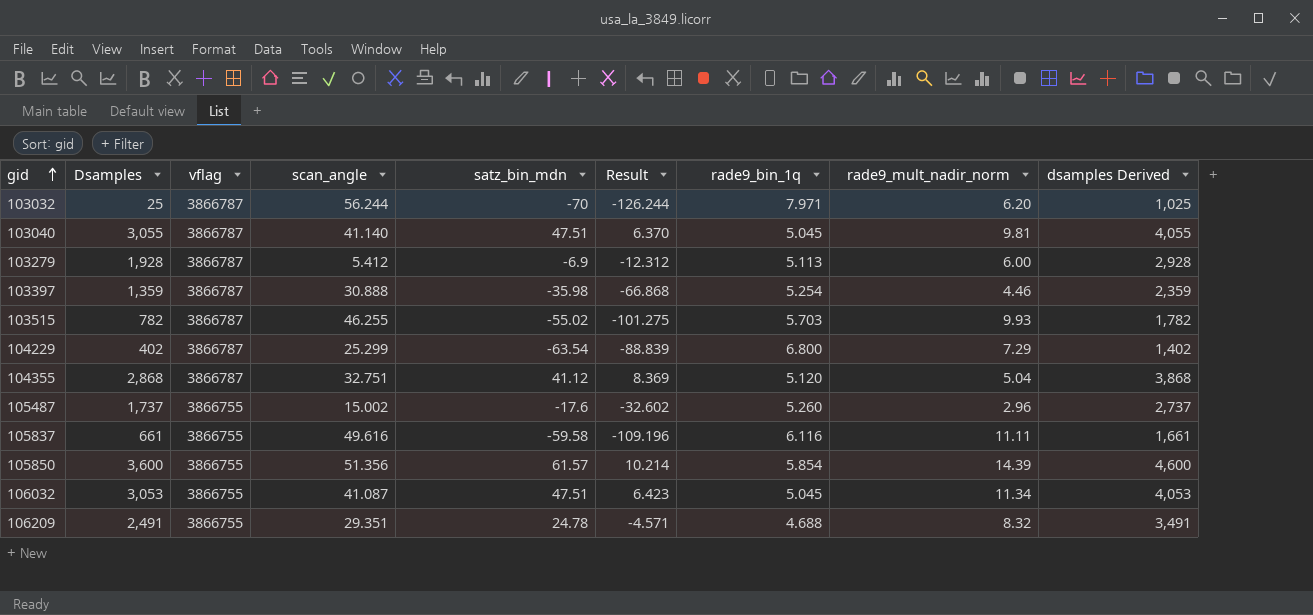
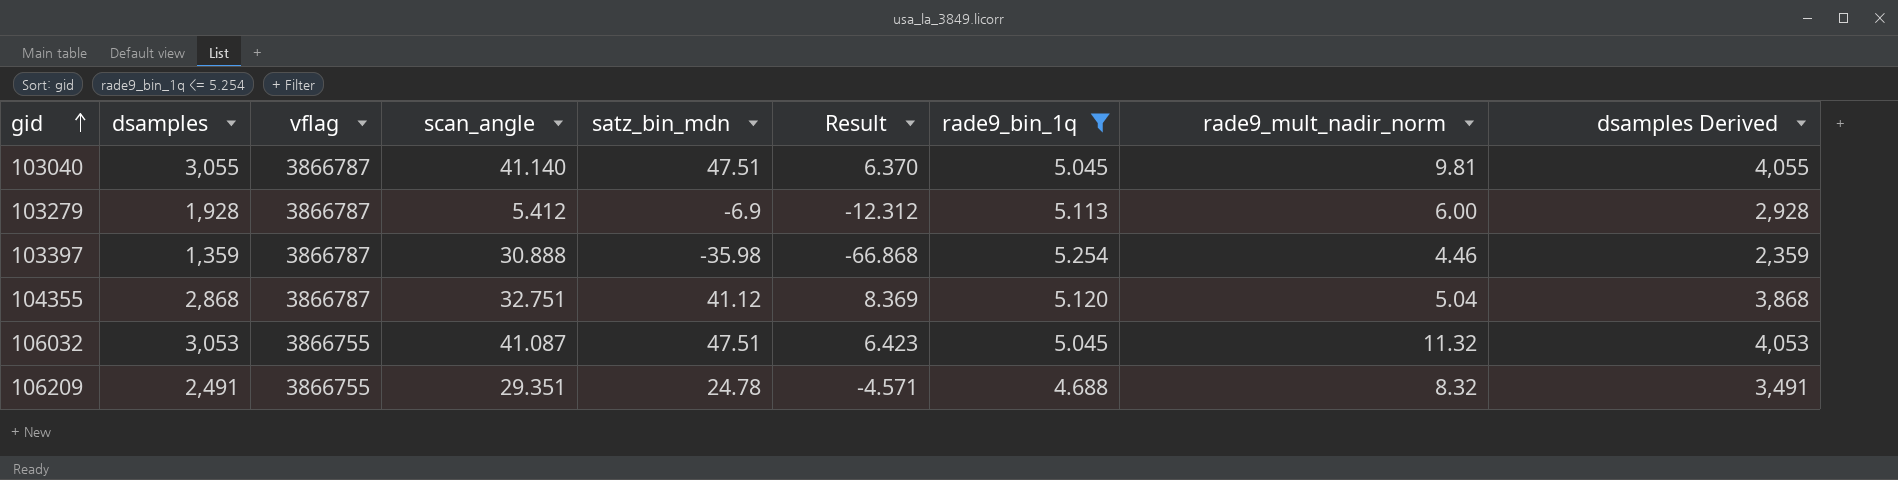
filter: none -> rade9_bin_1q <= 5.254
column name: Dsamples -> dsamples
106032 | rade9_mult_nadir_norm: 11.34 -> 11.32

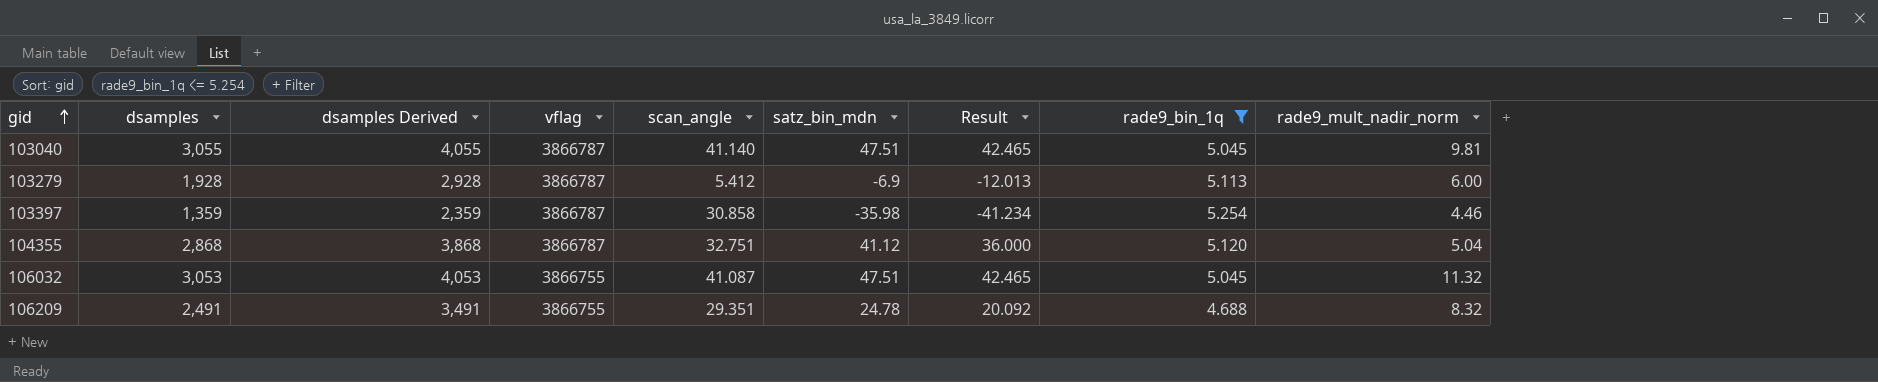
column dsamples Derived | position: 9 -> 3
column Result | formula: [satz_bin_mdn] - [scan_angle] -> [satz_bin_mdn] - [rade9_bin_1q]
103397 | scan_angle: 30.888 -> 30.858

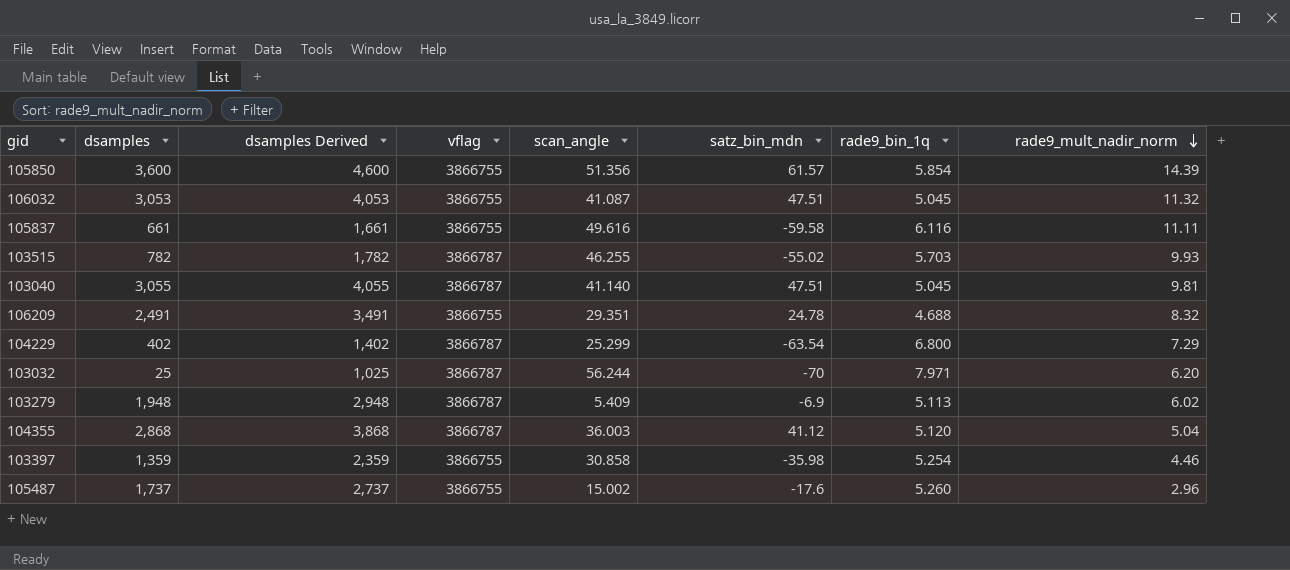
filter: rade9_bin_1q <= 5.254 -> none
row order: gid ascending -> rade9_mult_nadir_norm descending
column Result | formula: [satz_bin_mdn] - [rade9_bin_1q] -> none
103279 | dsamples: 1,928 -> 1,948
103279 | dsamples Derived: 2,928 -> 2,948
103279 | scan_angle: 5.412 -> 5.409
103279 | rade9_mult_nadir_norm: 6.00 -> 6.02
104355 | scan_angle: 32.751 -> 36.003
103397 | vflag: 3866787 -> 3866755

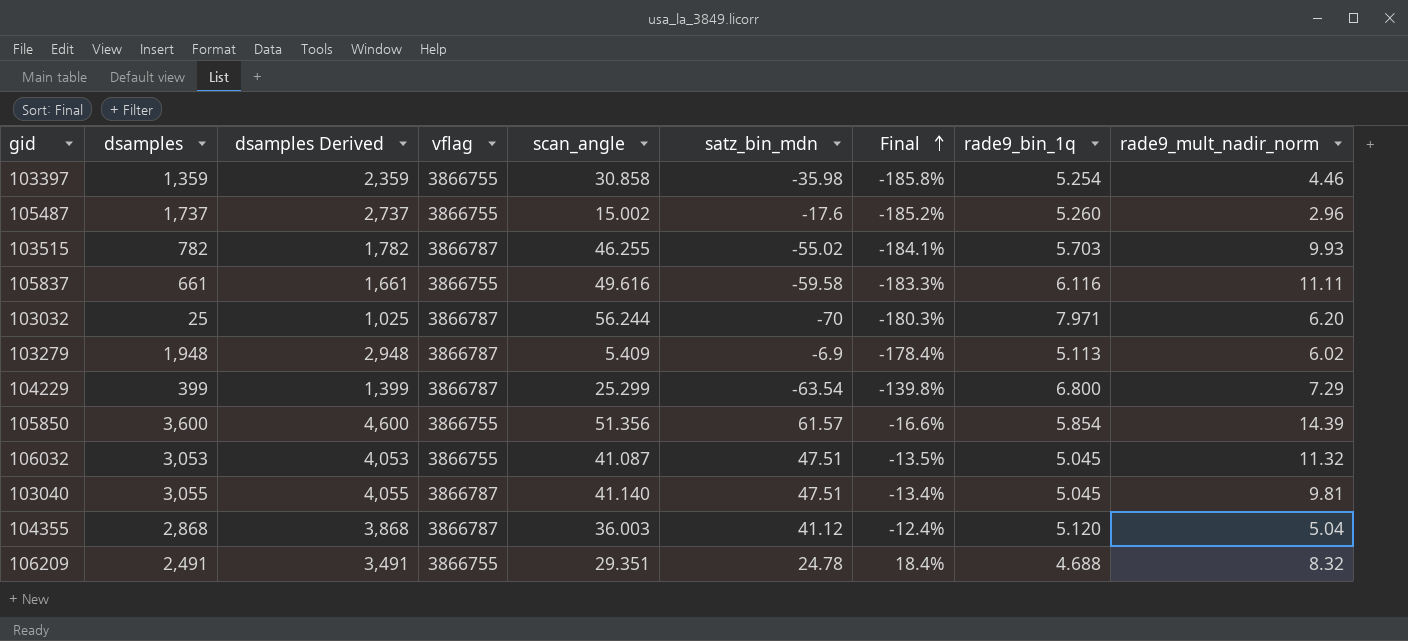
row order: rade9_mult_nadir_norm descending -> Final ascending
column Final | formula: none -> ([scan_angle] - [satz_bin_mdn]) / [satz_bin_mdn]
104229 | dsamples: 402 -> 399
104229 | dsamples Derived: 1,402 -> 1,399

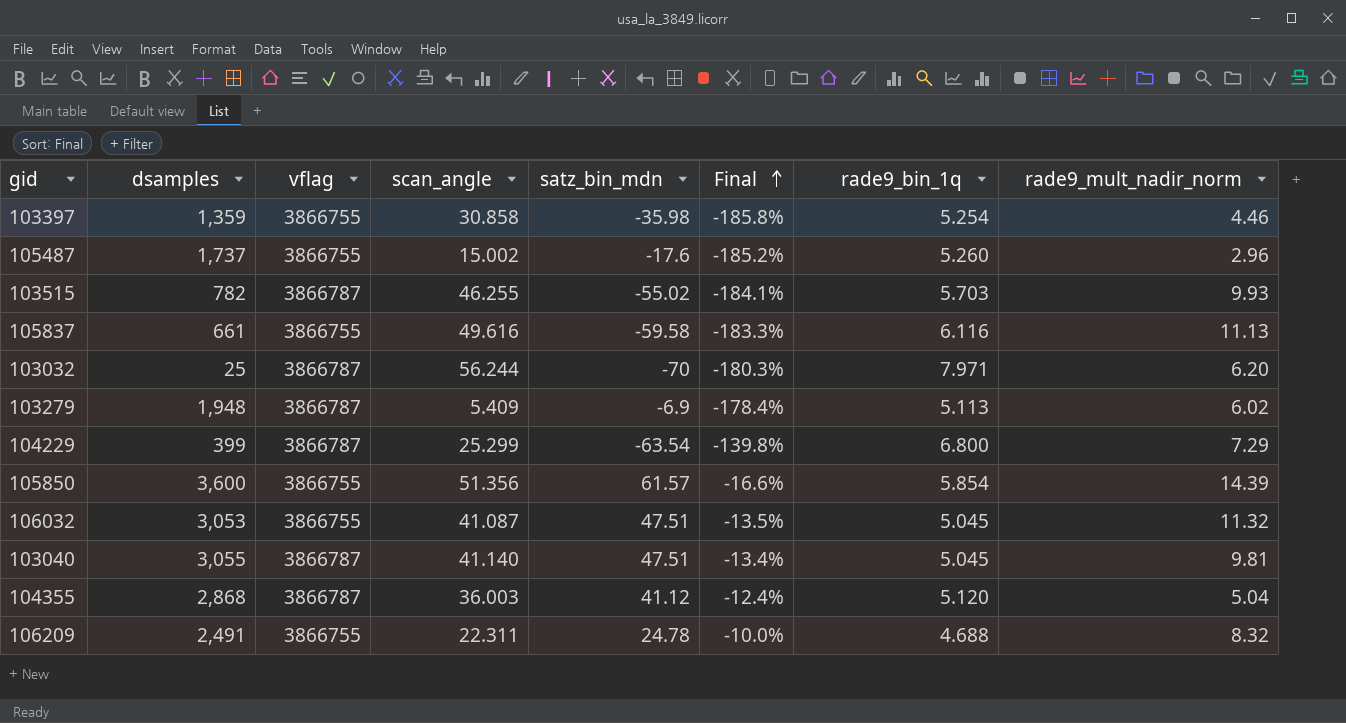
column dsamples Derived | formula: [dsamples] + 1000 -> none
105837 | rade9_mult_nadir_norm: 11.11 -> 11.13
106209 | scan_angle: 29.351 -> 22.311
106209 | Final: 18.4% -> -10.0%

